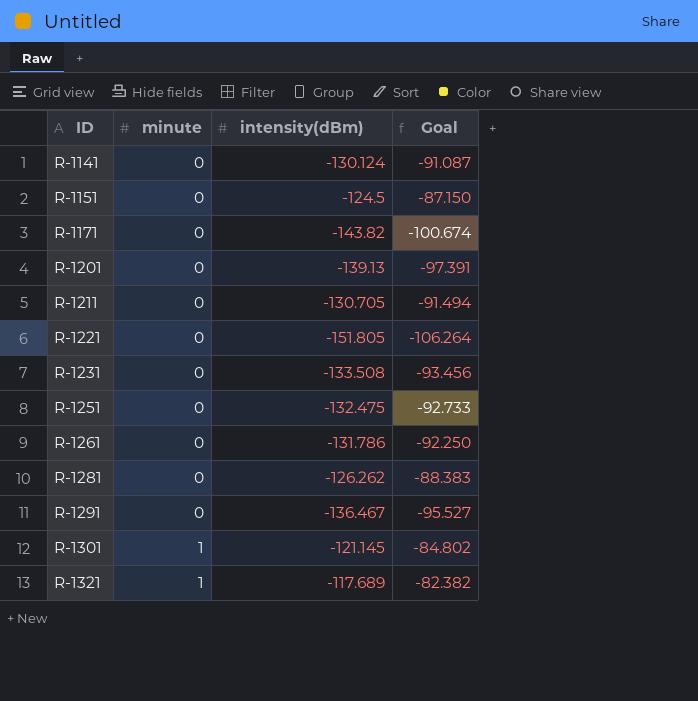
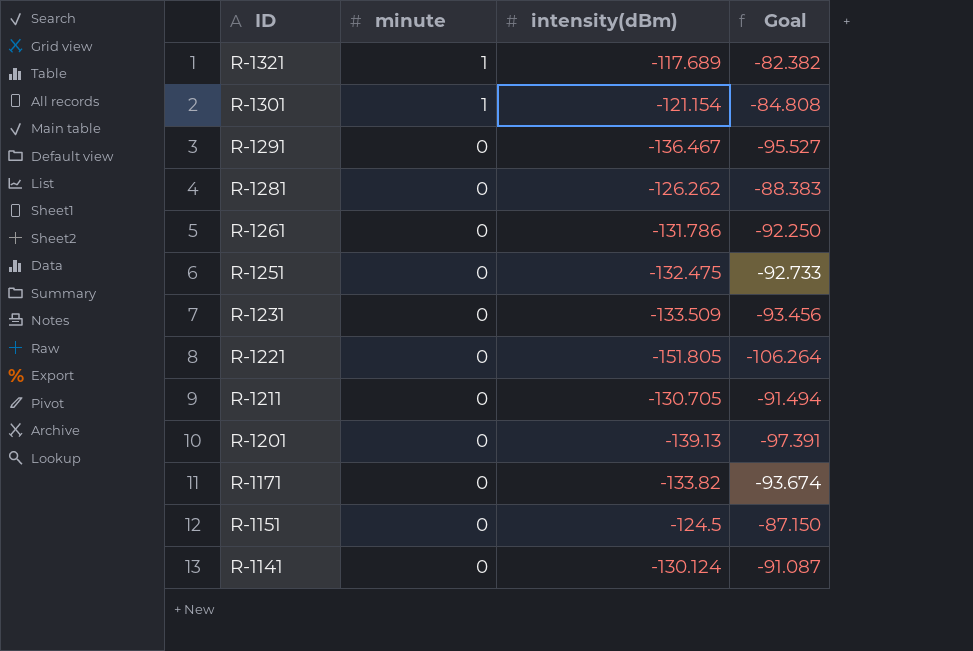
row order: ID ascending -> ID descending
R-1301 | intensity(dBm): -121.145 -> -121.154
R-1301 | Goal: -84.802 -> -84.808
R-1231 | intensity(dBm): -133.508 -> -133.509
R-1171 | intensity(dBm): -143.82 -> -133.82
R-1171 | Goal: -100.674 -> -93.674

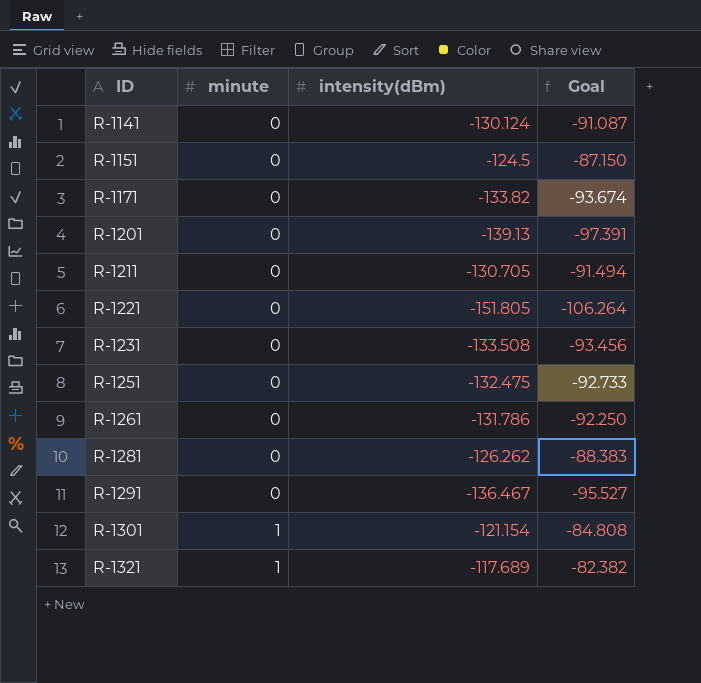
row order: ID descending -> ID ascending
R-1231 | intensity(dBm): -133.509 -> -133.508

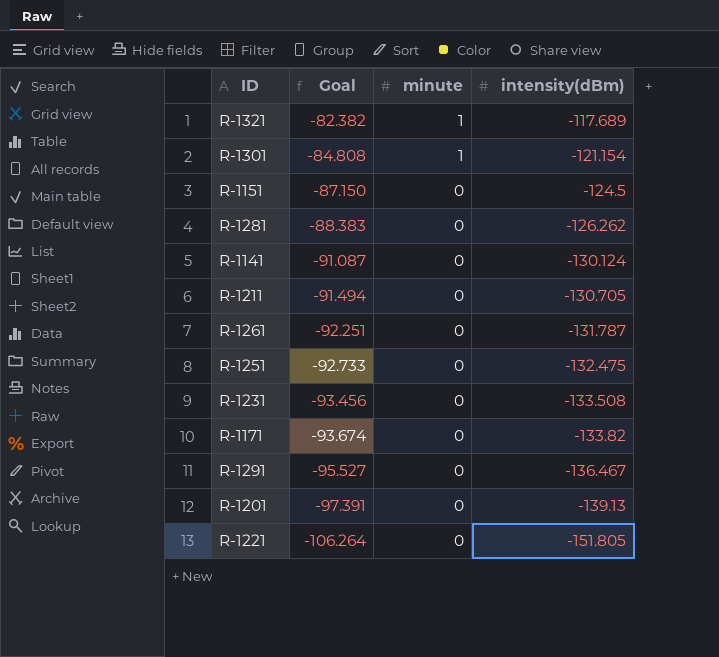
row order: ID ascending -> Goal descending
column Goal | position: 4 -> 2
R-1261 | Goal: -92.250 -> -92.251
R-1261 | intensity(dBm): -131.786 -> -131.787

